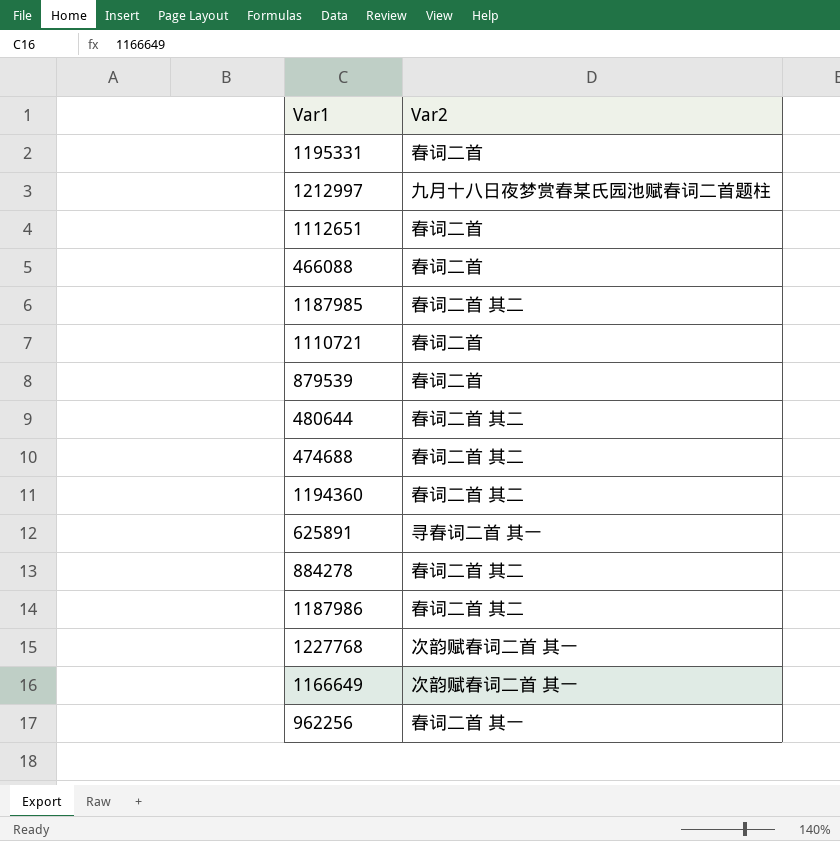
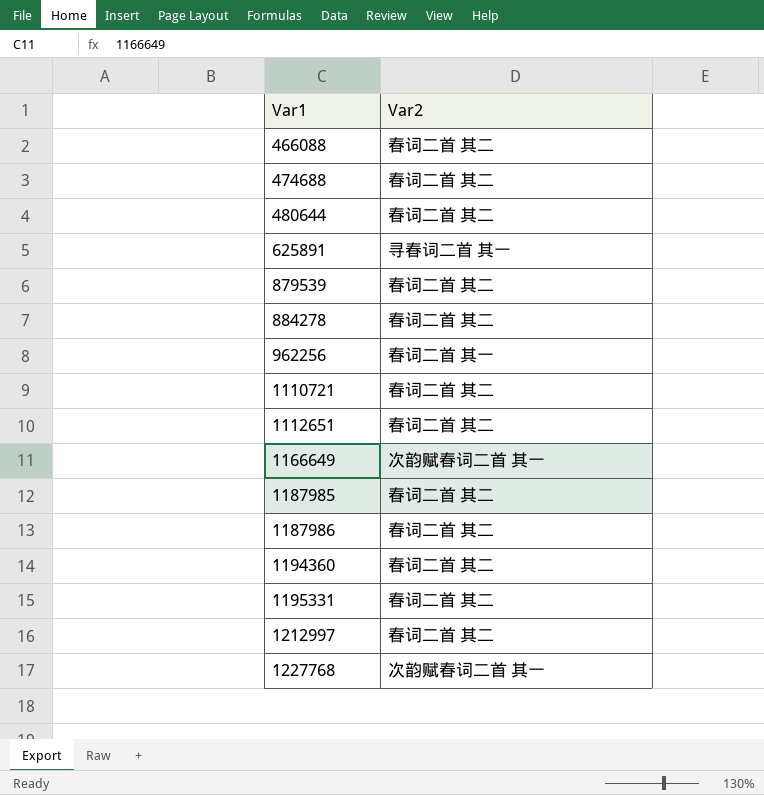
row order: none -> Var1 ascending
466088 | Var2: 春词二首 -> 春词二首 其二
879539 | Var2: 春词二首 -> 春词二首 其二
1110721 | Var2: 春词二首 -> 春词二首 其二
1112651 | Var2: 春词二首 -> 春词二首 其二
1195331 | Var2: 春词二首 -> 春词二首 其二
1212997 | Var2: 九月十八日夜梦赏春某氏园池赋春词二首题柱 -> 春词二首 其二

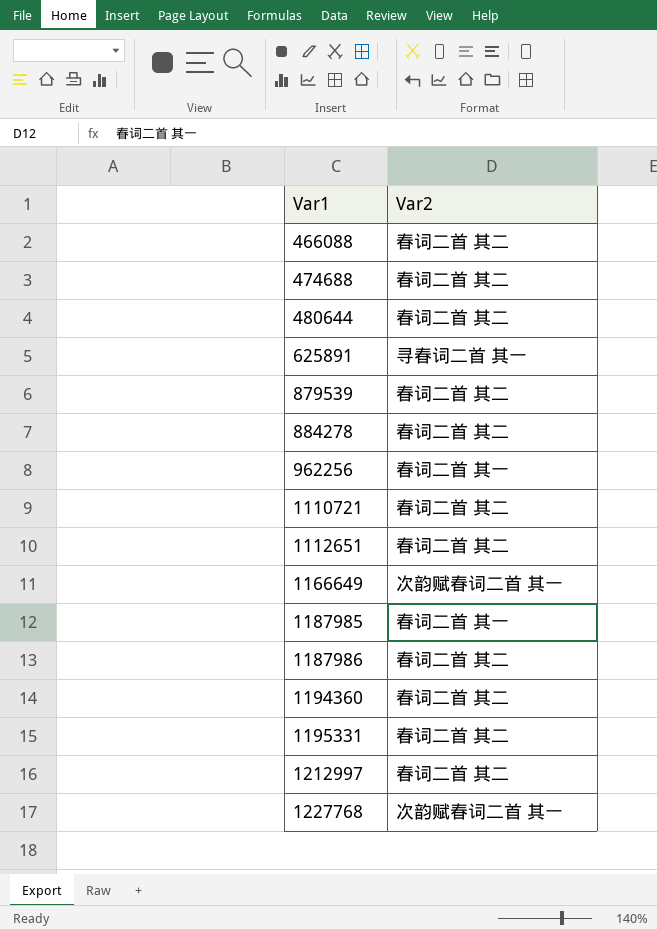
1187985 | Var2: 春词二首 其二 -> 春词二首 其一

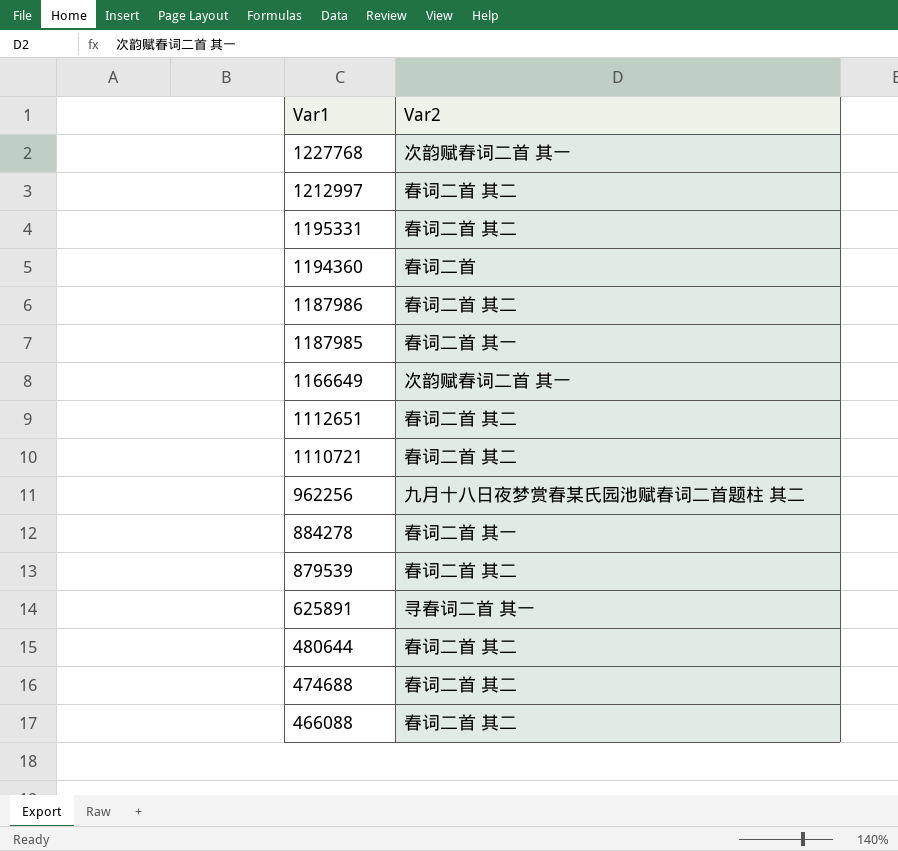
row order: Var1 ascending -> Var1 descending
1194360 | Var2: 春词二首 其二 -> 春词二首
962256 | Var2: 春词二首 其一 -> 九月十八日夜梦赏春某氏园池赋春词二首题柱 其二
884278 | Var2: 春词二首 其二 -> 春词二首 其一

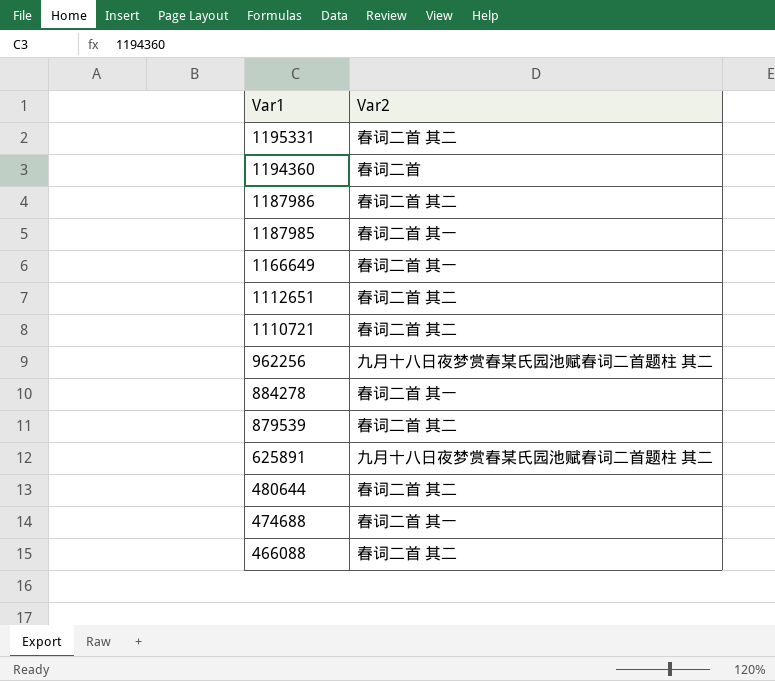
row 1227768: 次韵赋春词二首 其一 -> none
row 1212997: 春词二首 其二 -> none
1166649 | Var2: 次韵赋春词二首 其一 -> 春词二首 其一
625891 | Var2: 寻春词二首 其一 -> 九月十八日夜梦赏春某氏园池赋春词二首题柱 其二
474688 | Var2: 春词二首 其二 -> 春词二首 其一

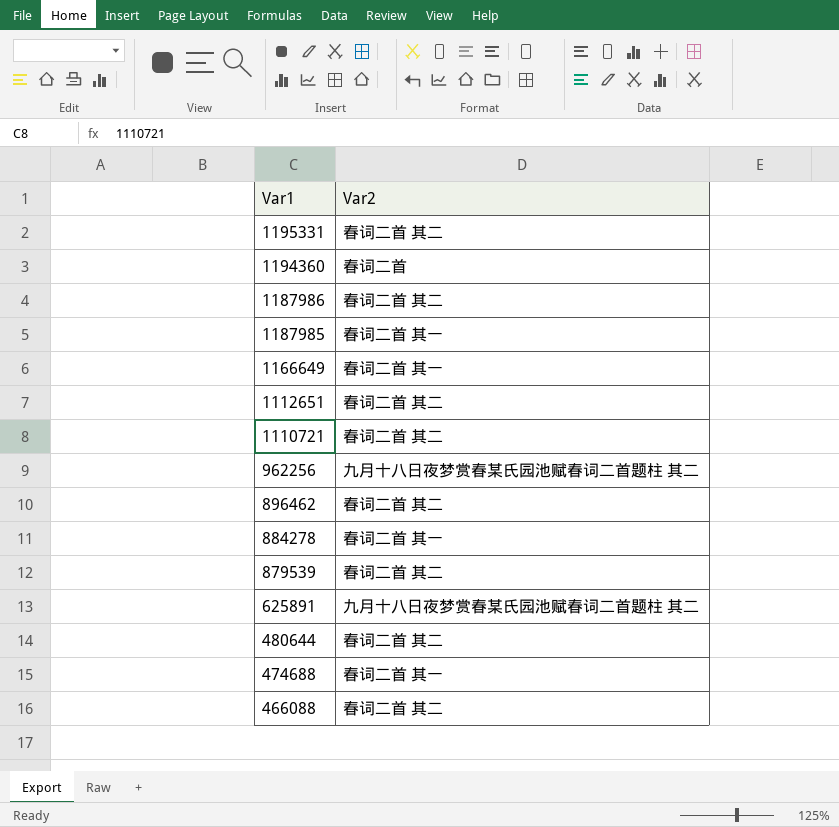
row 896462: none -> 春词二首 其二

